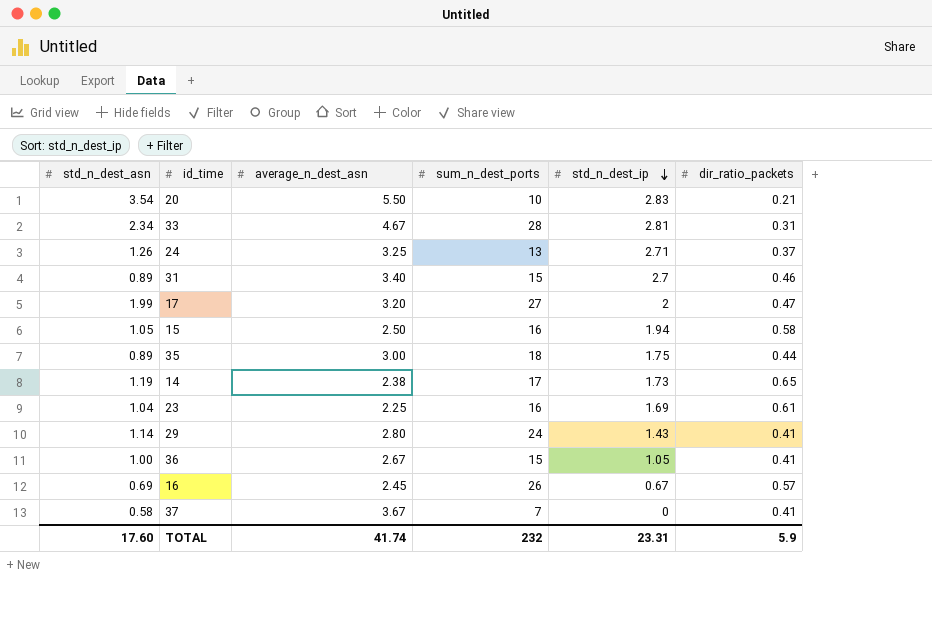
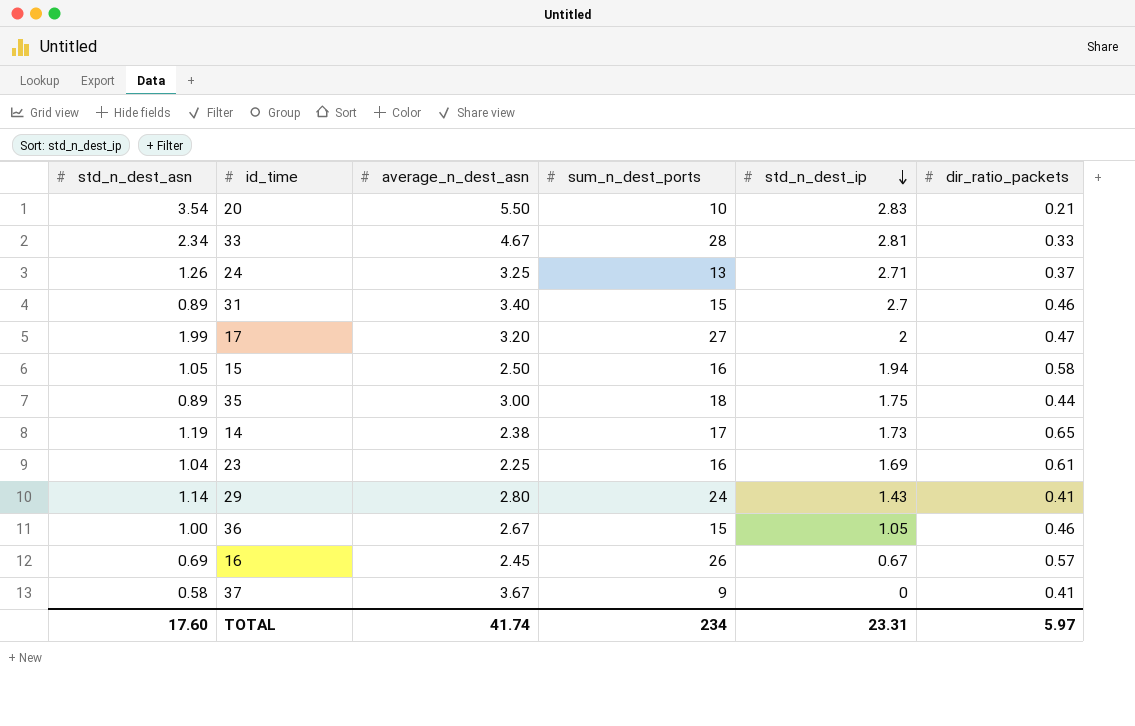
33 | dir_ratio_packets: 0.31 -> 0.33
36 | dir_ratio_packets: 0.41 -> 0.46
37 | sum_n_dest_ports: 7 -> 9
TOTAL | sum_n_dest_ports: 232 -> 234
TOTAL | dir_ratio_packets: 5.9 -> 5.97

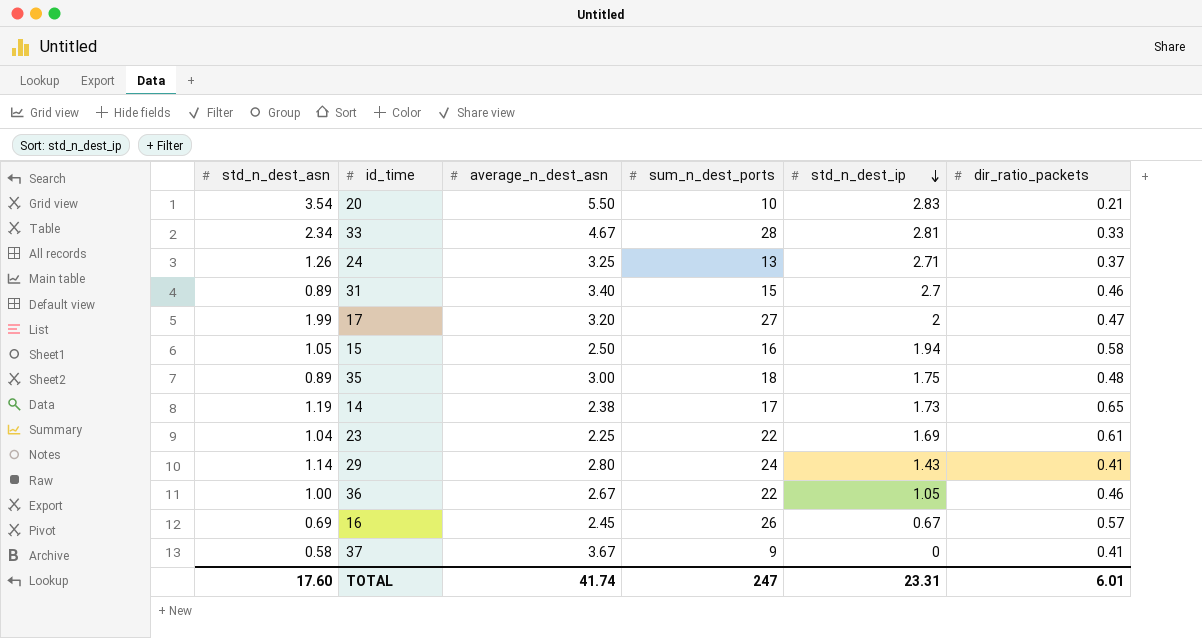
35 | dir_ratio_packets: 0.44 -> 0.48
23 | sum_n_dest_ports: 16 -> 22
36 | sum_n_dest_ports: 15 -> 22
TOTAL | sum_n_dest_ports: 234 -> 247
TOTAL | dir_ratio_packets: 5.97 -> 6.01

